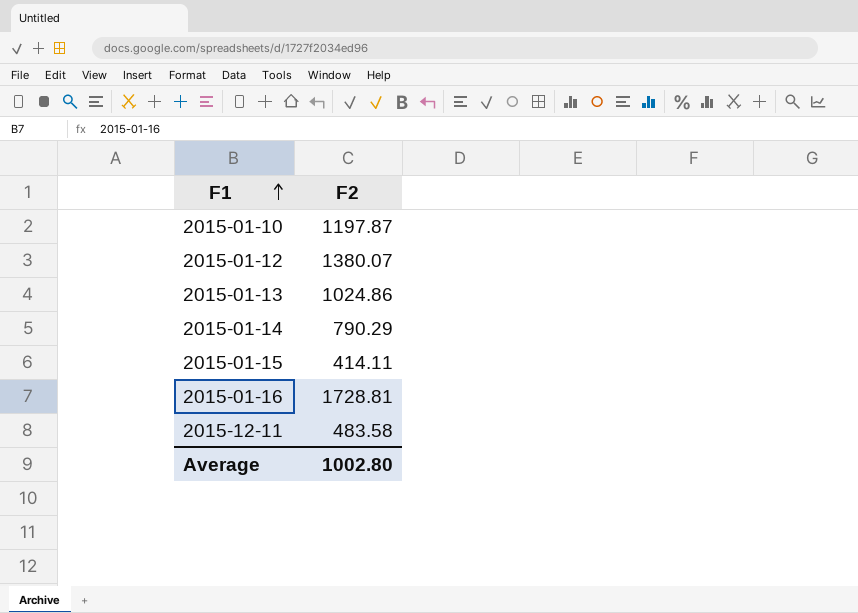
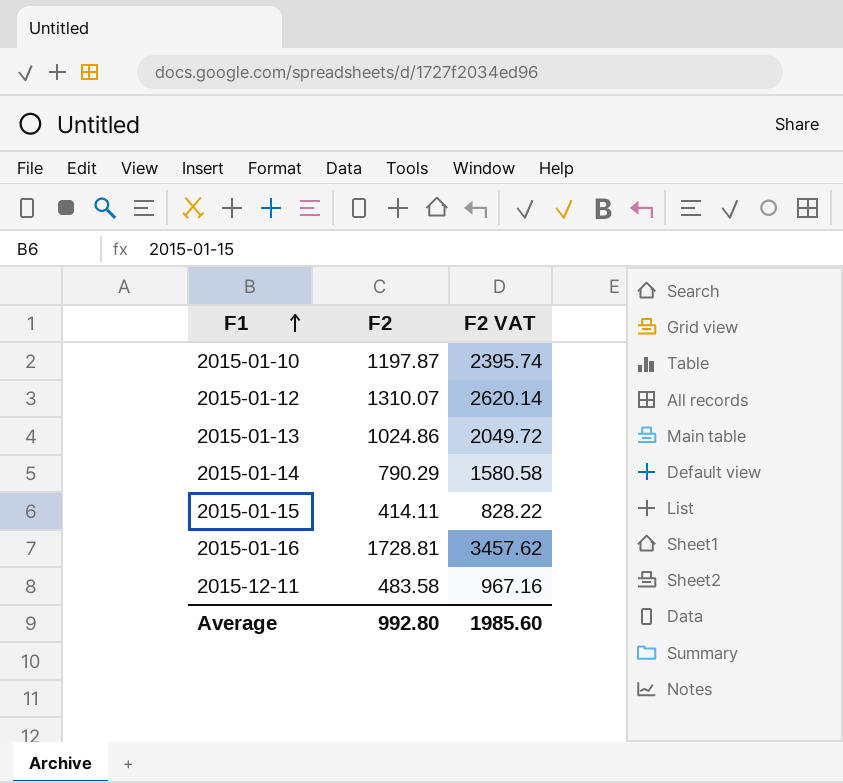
column F2 VAT | formula: none -> [F2] * 2
2015-01-12 | F2: 1380.07 -> 1310.07
Average | F2: 1002.80 -> 992.80

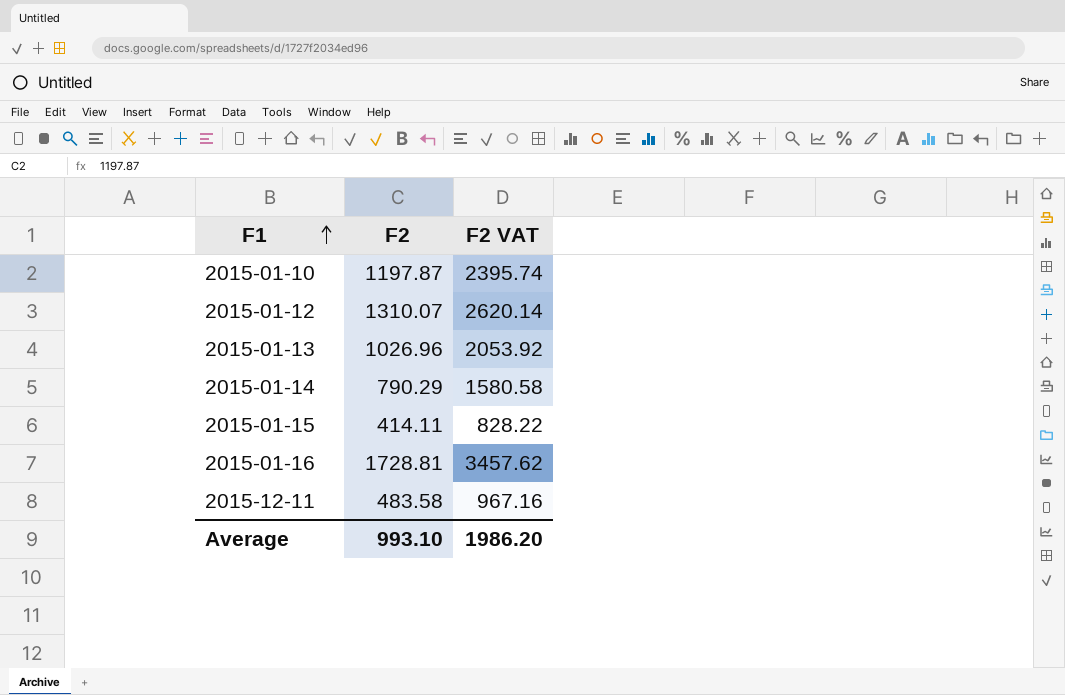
2015-01-13 | F2: 1024.86 -> 1026.96
2015-01-13 | F2 VAT: 2049.72 -> 2053.92
Average | F2: 992.80 -> 993.10
Average | F2 VAT: 1985.60 -> 1986.20

